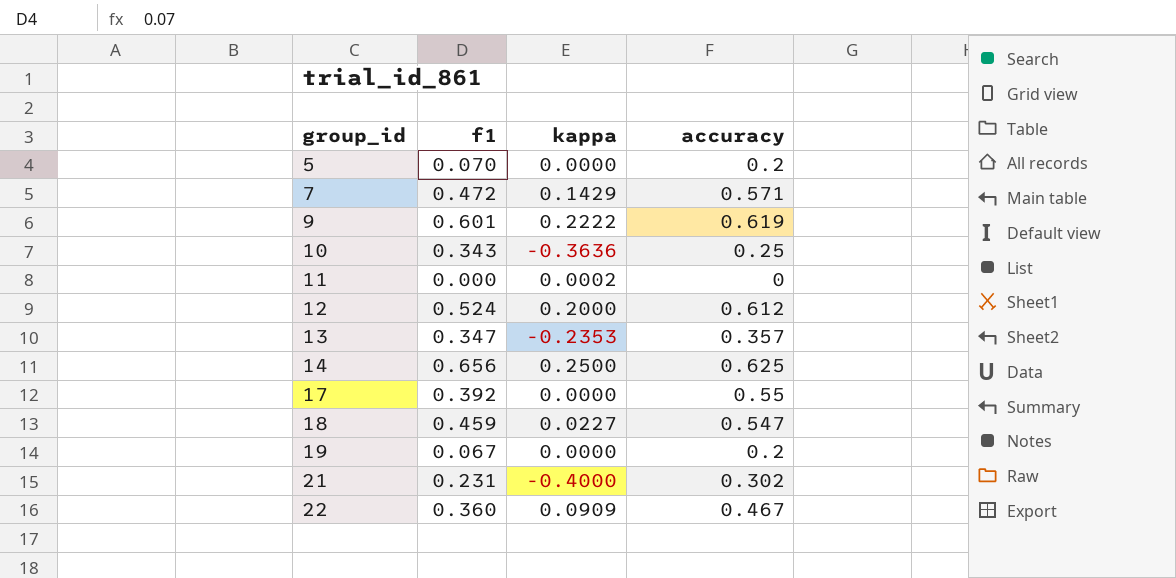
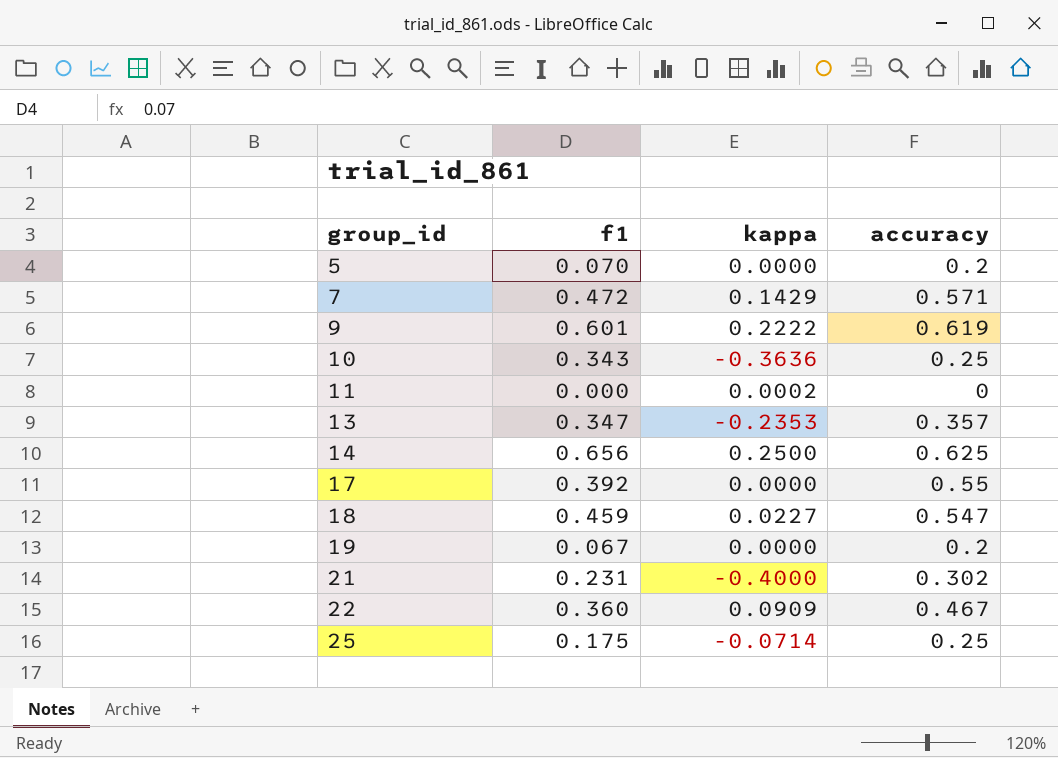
row 12: 0.524 | 0.2000 | 0.612 -> none
row 25: none -> 0.175 | -0.0714 | 0.25

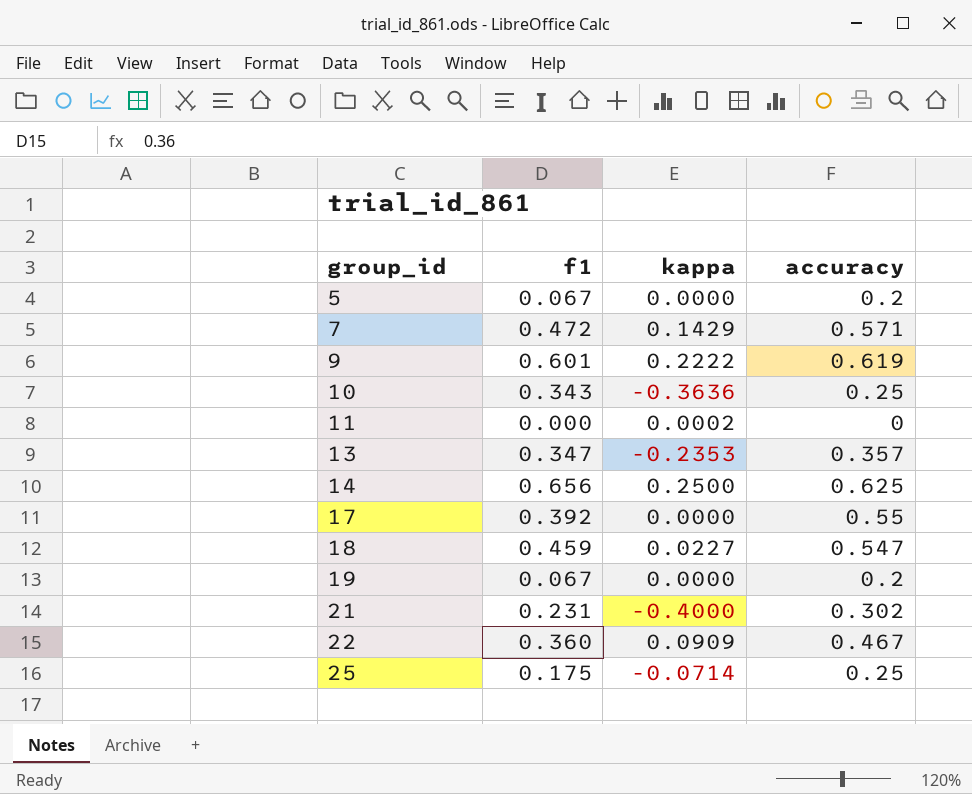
5 | f1: 0.070 -> 0.067

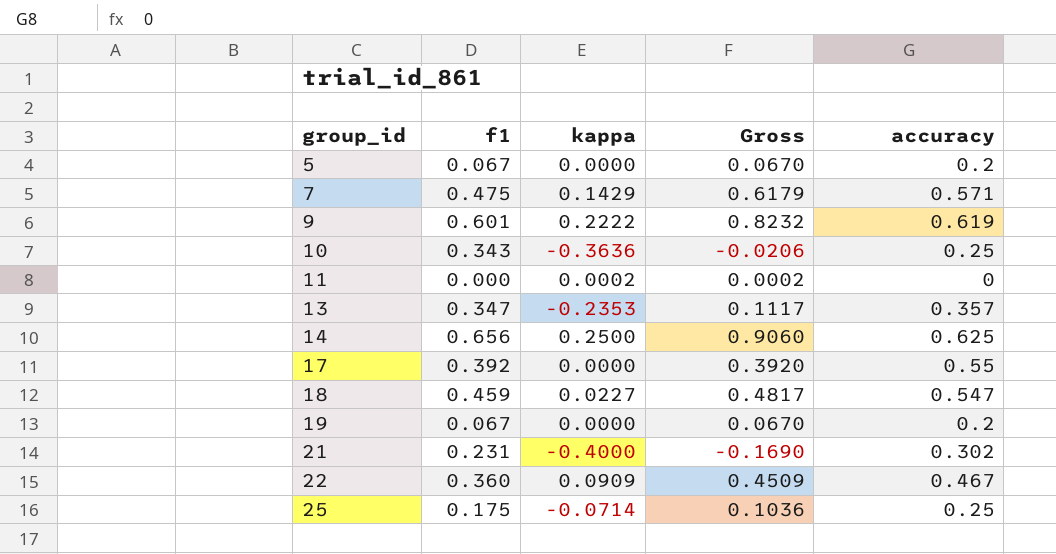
column Gross | formula: none -> [f1] + [kappa]
7 | f1: 0.472 -> 0.475

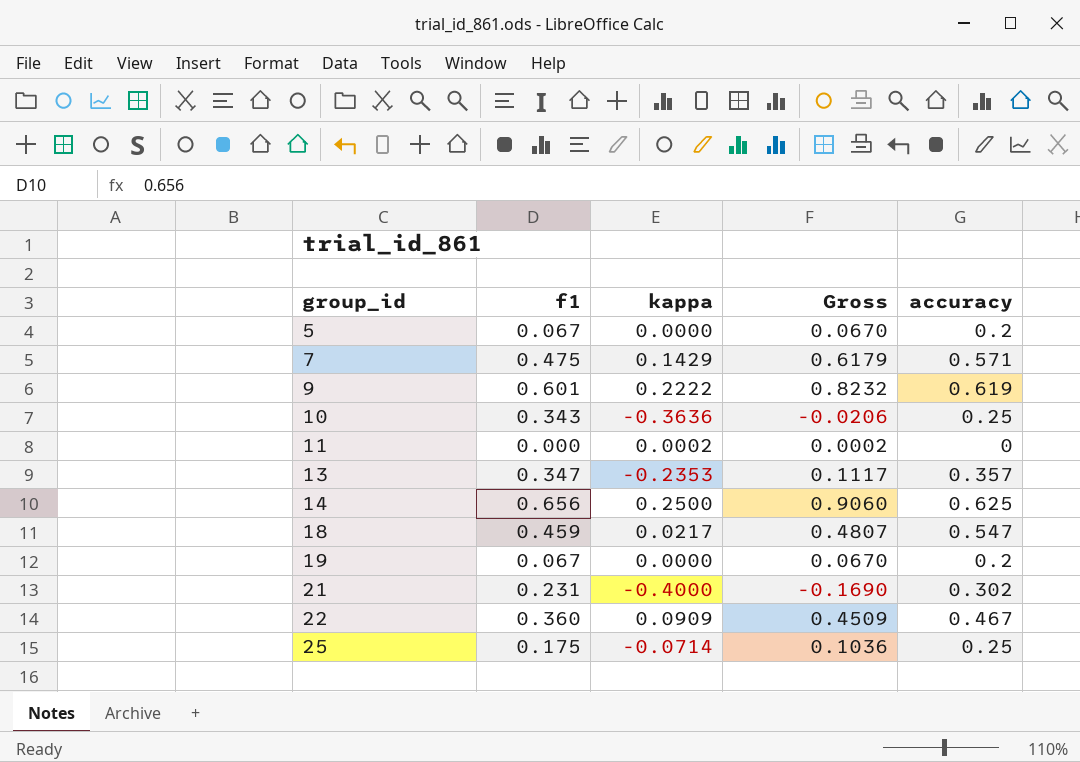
row 17: 0.392 | 0.0000 | 0.3920 | 0.55 -> none
18 | kappa: 0.0227 -> 0.0217
18 | Gross: 0.4817 -> 0.4807

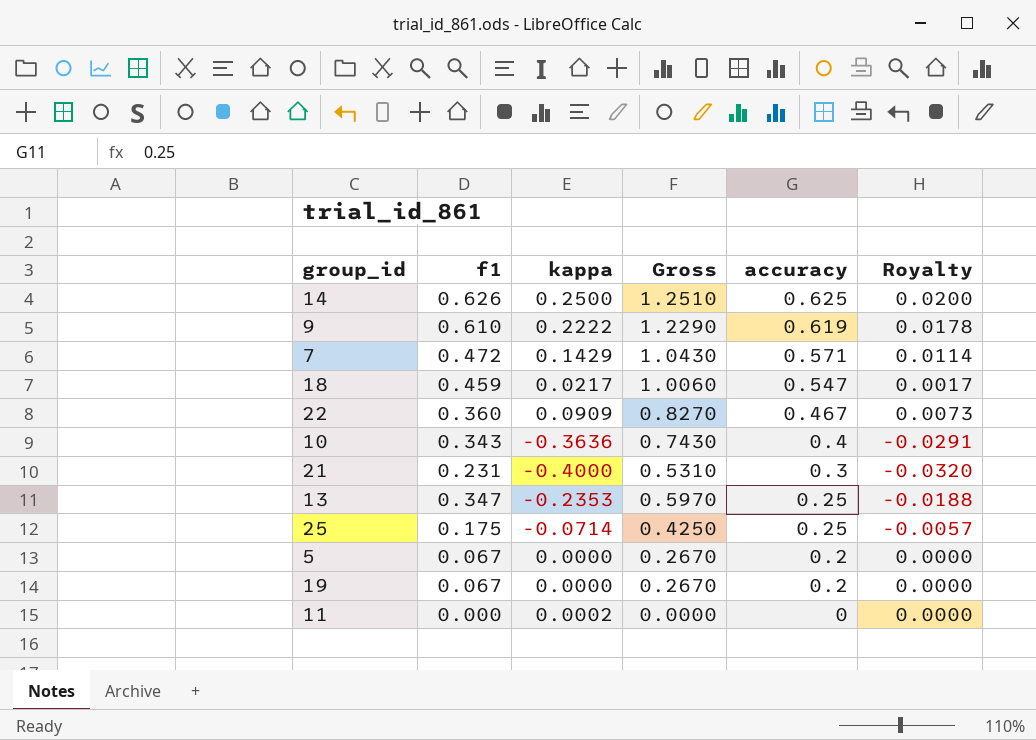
row order: group_id ascending -> accuracy descending
column Gross | formula: [f1] + [kappa] -> [f1] + [accuracy]
column Royalty | formula: none -> [kappa] * 0.08
14 | f1: 0.656 -> 0.626
9 | f1: 0.601 -> 0.610
7 | f1: 0.475 -> 0.472
10 | accuracy: 0.25 -> 0.4
21 | accuracy: 0.302 -> 0.3
13 | accuracy: 0.357 -> 0.25

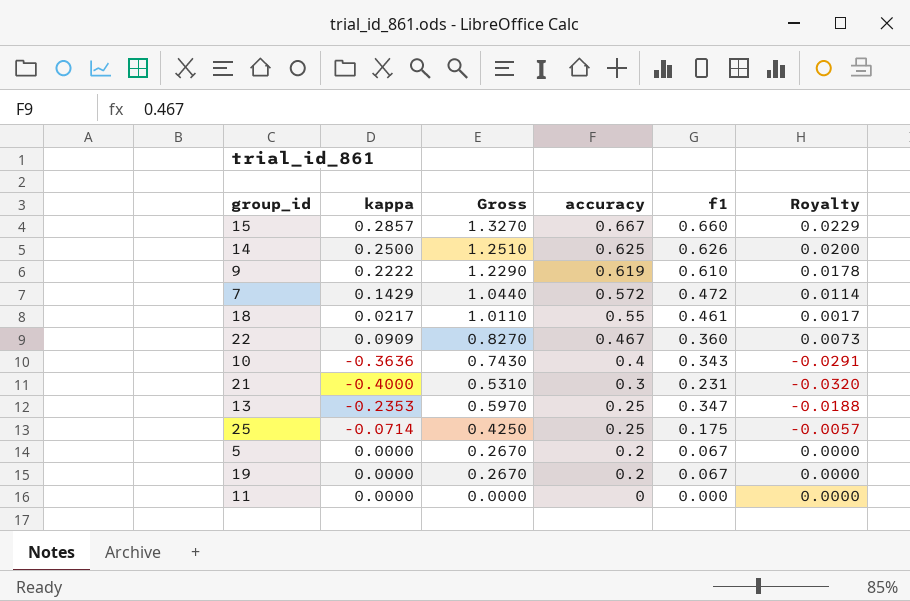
column f1 | position: 2 -> 5
row 15: none -> 0.2857 | 1.3270 | 0.667 | 0.660 | 0.0229
7 | Gross: 1.0430 -> 1.0440
7 | accuracy: 0.571 -> 0.572
18 | Gross: 1.0060 -> 1.0110
18 | accuracy: 0.547 -> 0.55
18 | f1: 0.459 -> 0.461
11 | kappa: 0.0002 -> 0.0000

